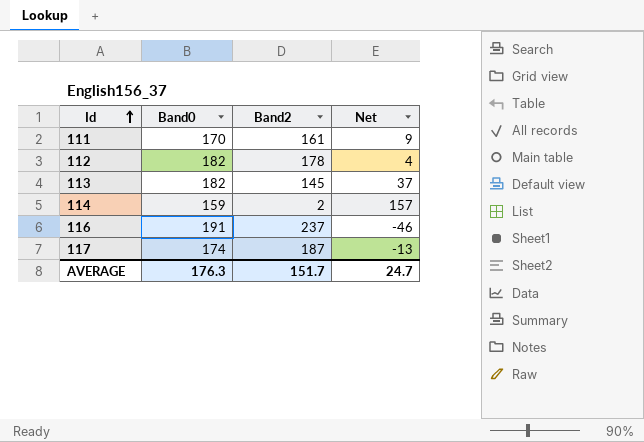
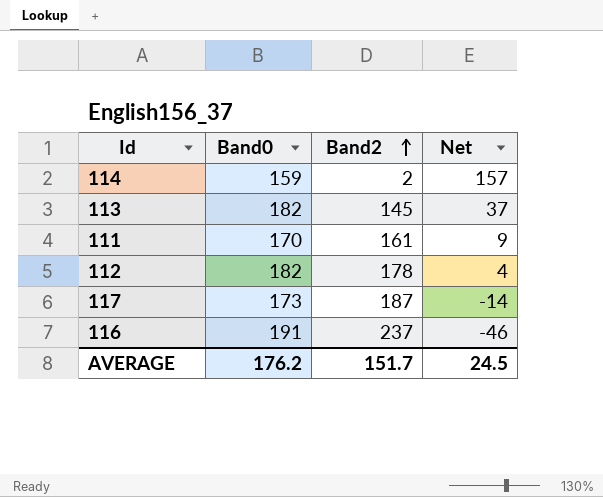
row order: Id ascending -> Band2 ascending
117 | Band0: 174 -> 173
117 | Net: -13 -> -14
AVERAGE | Band0: 176.3 -> 176.2
AVERAGE | Net: 24.7 -> 24.5

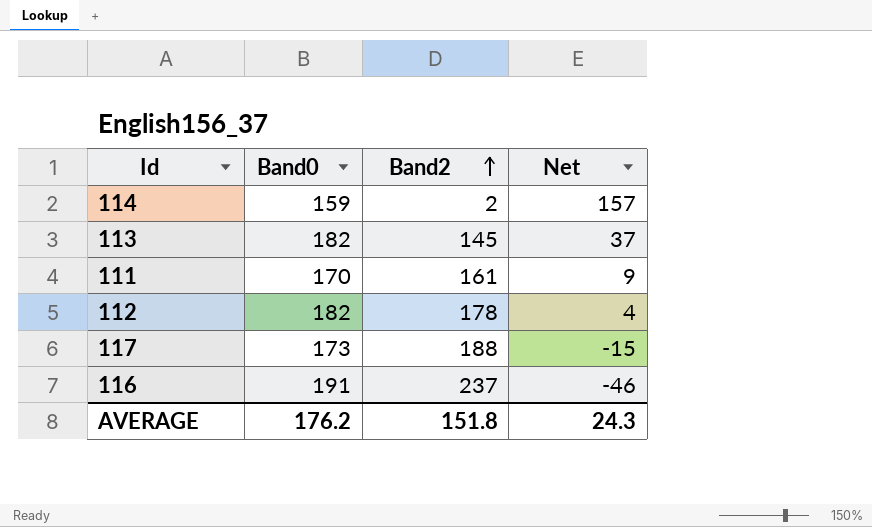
117 | Band2: 187 -> 188
117 | Net: -14 -> -15
AVERAGE | Band2: 151.7 -> 151.8
AVERAGE | Net: 24.5 -> 24.3

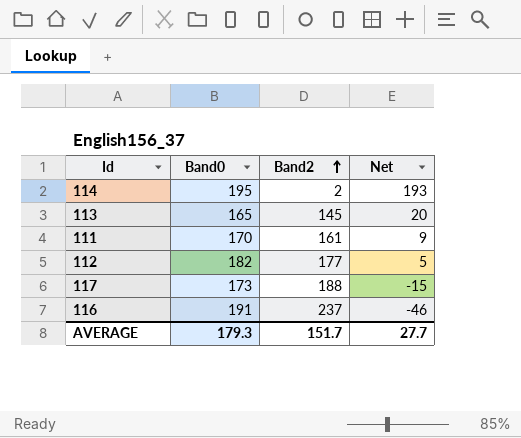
114 | Band0: 159 -> 195
114 | Net: 157 -> 193
113 | Band0: 182 -> 165
113 | Net: 37 -> 20
112 | Band2: 178 -> 177
112 | Net: 4 -> 5
AVERAGE | Band0: 176.2 -> 179.3
AVERAGE | Band2: 151.8 -> 151.7
AVERAGE | Net: 24.3 -> 27.7

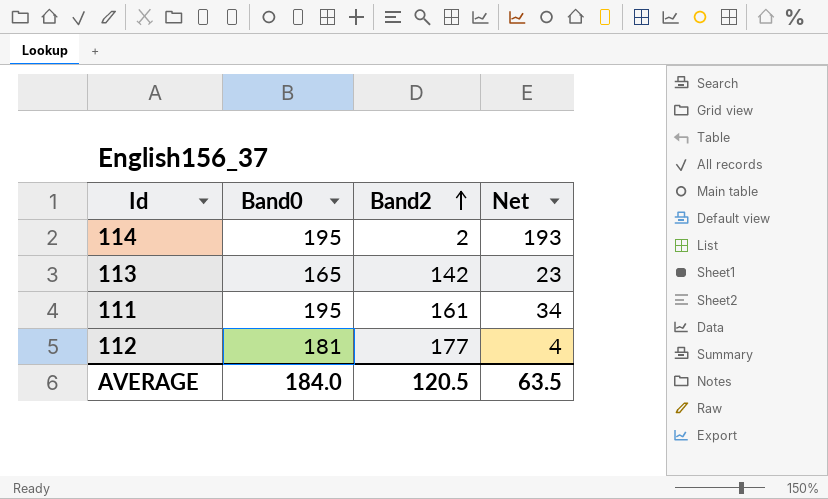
row 117: 173 | 188 | -15 -> none
row 116: 191 | 237 | -46 -> none
113 | Band2: 145 -> 142
113 | Net: 20 -> 23
111 | Band0: 170 -> 195
111 | Net: 9 -> 34
112 | Band0: 182 -> 181
112 | Net: 5 -> 4
AVERAGE | Band0: 179.3 -> 184.0
AVERAGE | Band2: 151.7 -> 120.5
AVERAGE | Net: 27.7 -> 63.5

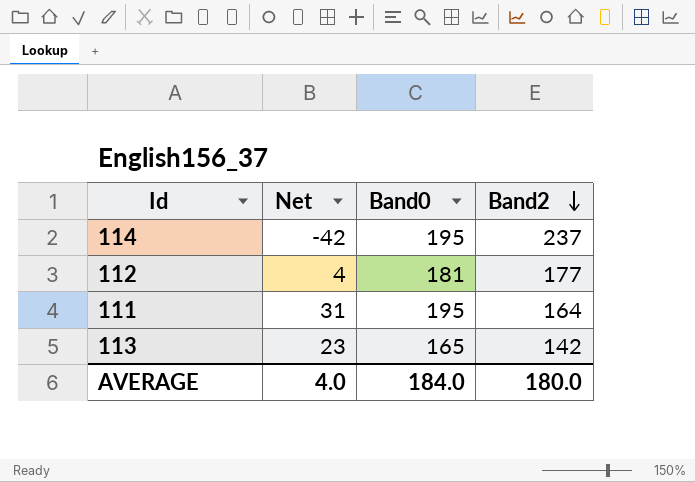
row order: Band2 ascending -> Band2 descending
column Net | position: 4 -> 2
114 | Net: 193 -> -42
114 | Band2: 2 -> 237
111 | Net: 34 -> 31
111 | Band2: 161 -> 164
AVERAGE | Net: 63.5 -> 4.0
AVERAGE | Band2: 120.5 -> 180.0

